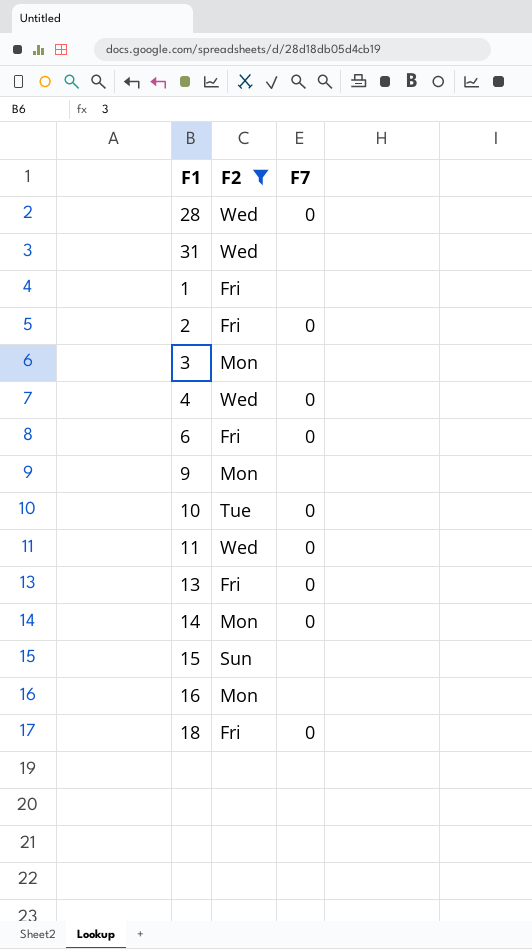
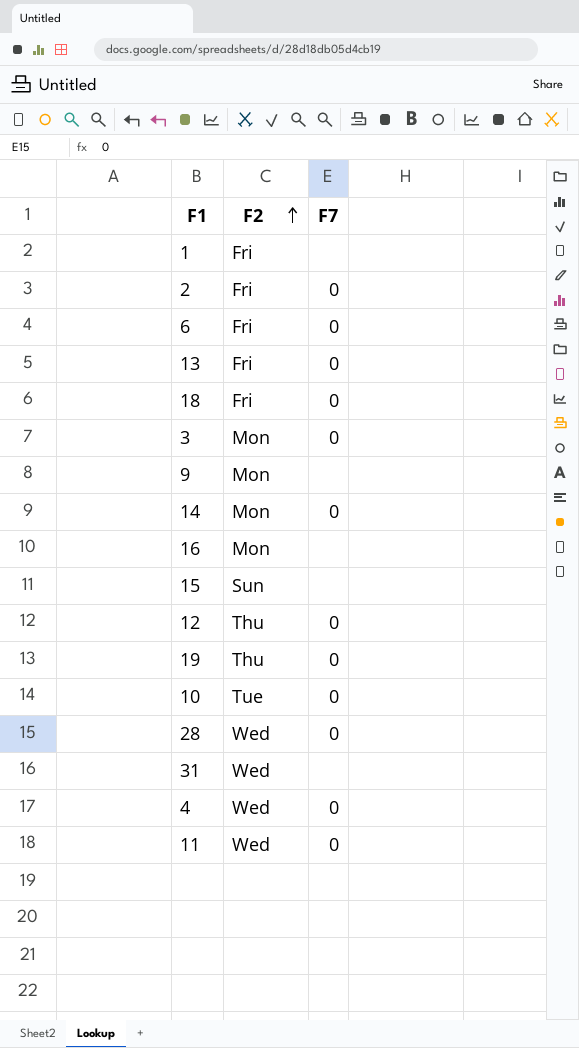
filter: F2 != Thu -> none
row order: none -> F2 ascending
3 | F7: none -> 0

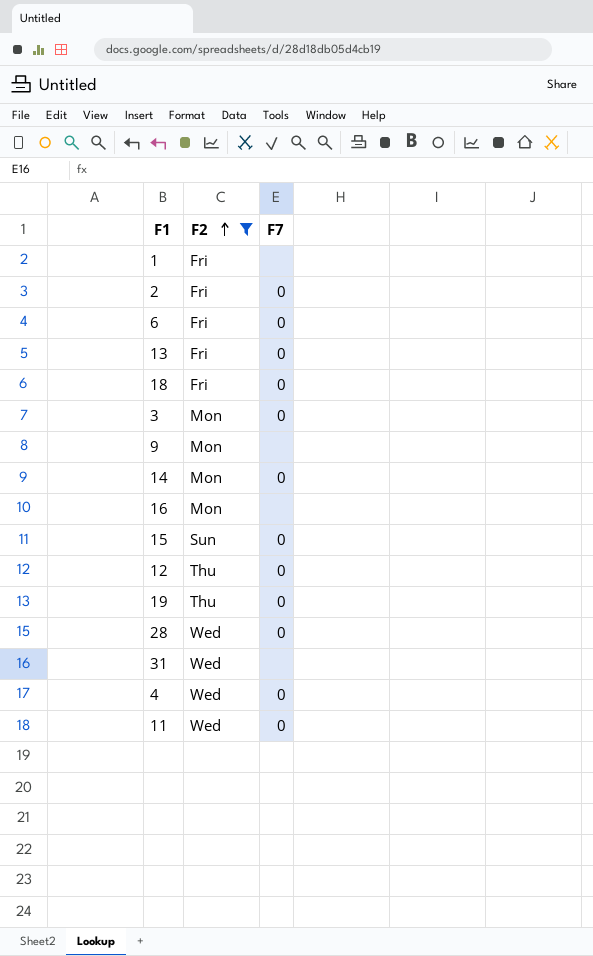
filter: none -> F2 != Tue
15 | F7: none -> 0

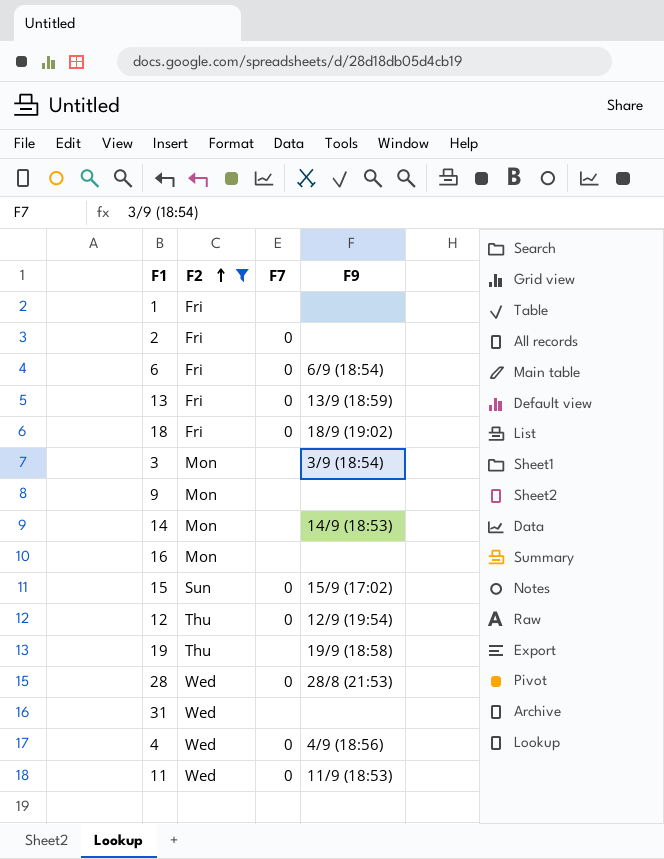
column F9 | position: none -> 4
3 | F7: 0 -> none
14 | F7: 0 -> none
19 | F7: 0 -> none

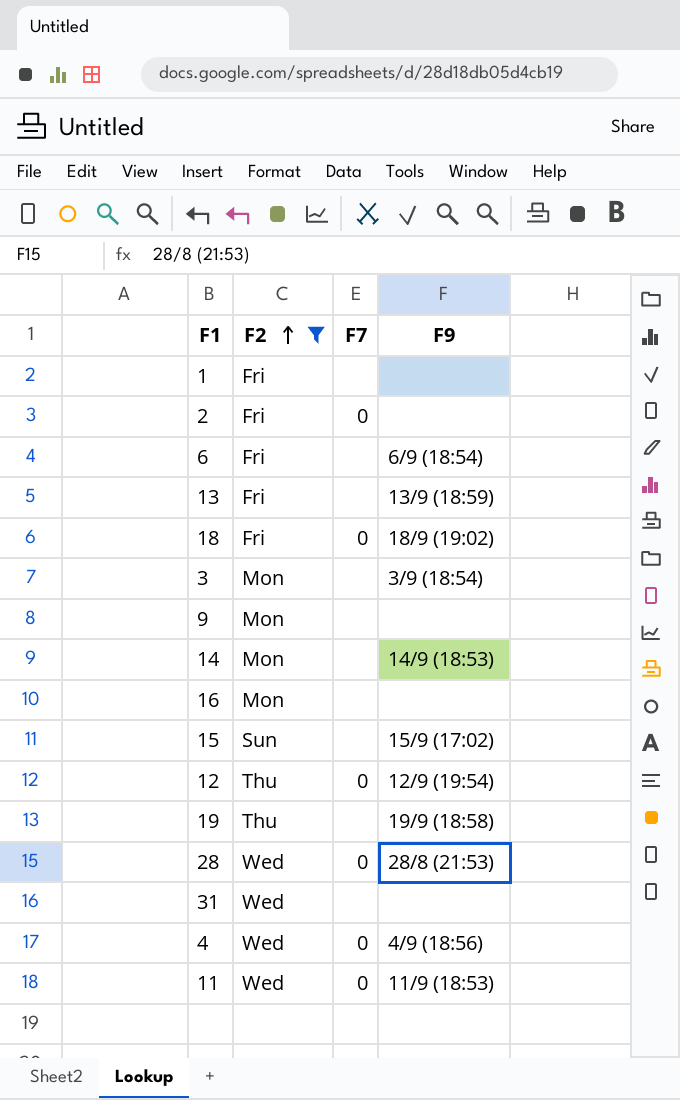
6 | F7: 0 -> none
13 | F7: 0 -> none
15 | F7: 0 -> none

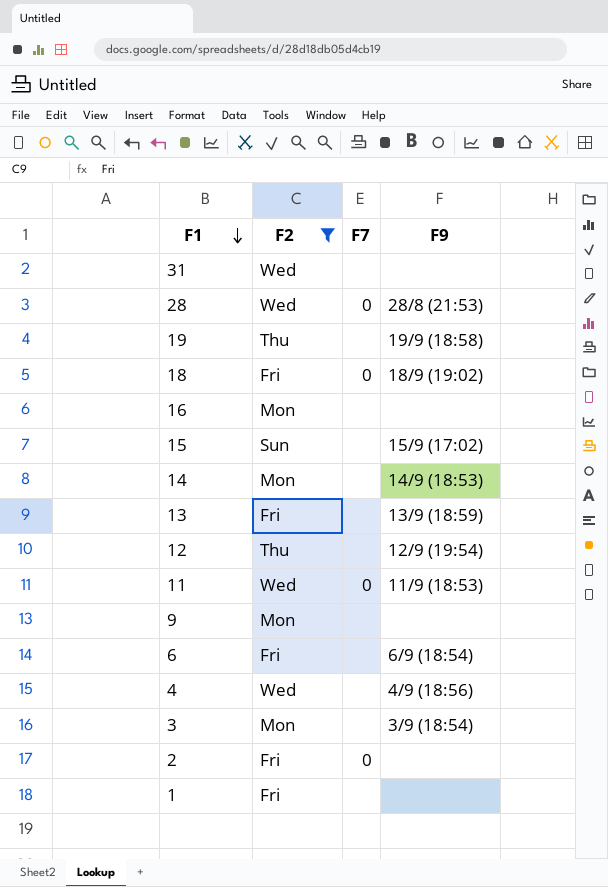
row order: F2 ascending -> F1 descending
12 | F7: 0 -> none
4 | F7: 0 -> none

